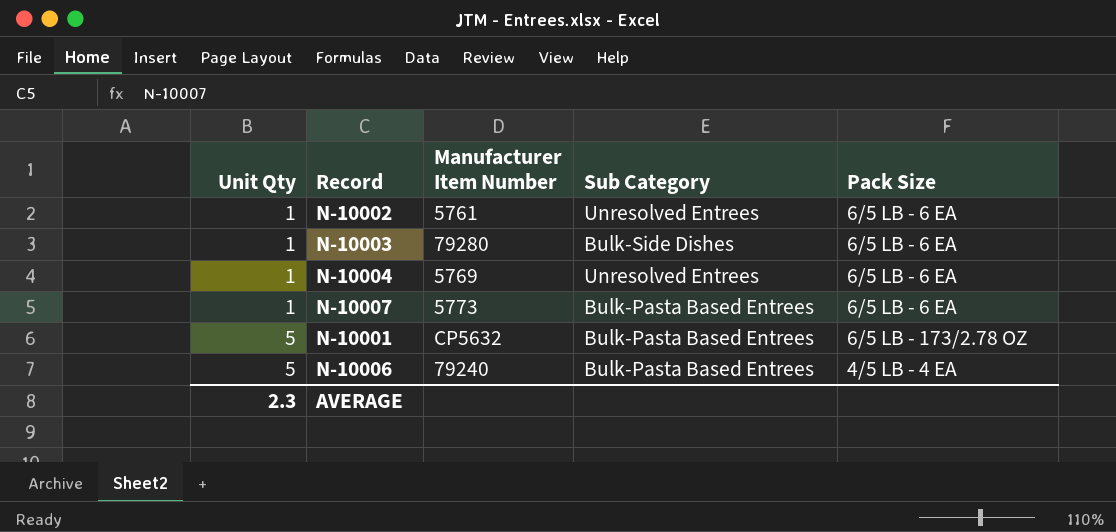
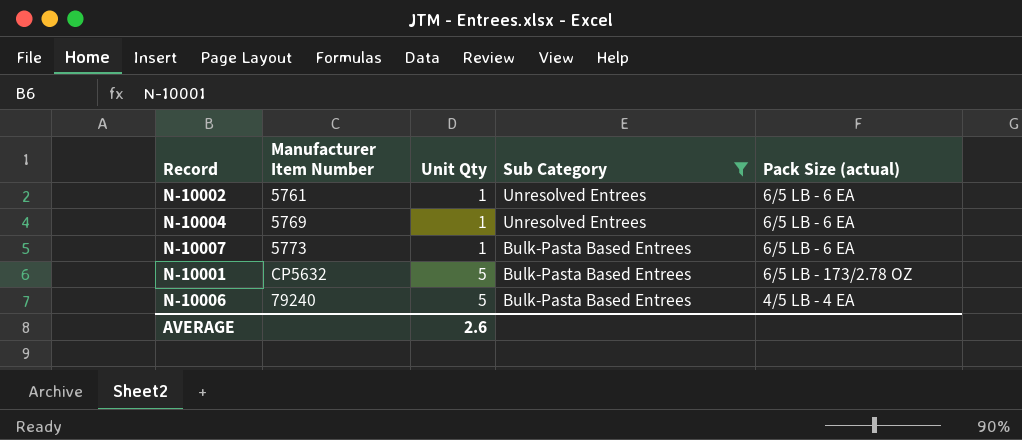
filter: none -> Sub Category != Bulk-Side Dishes
column Unit Qty | position: 1 -> 3
column name: Pack Size -> Pack Size (actual)
AVERAGE | Unit Qty: 2.3 -> 2.6

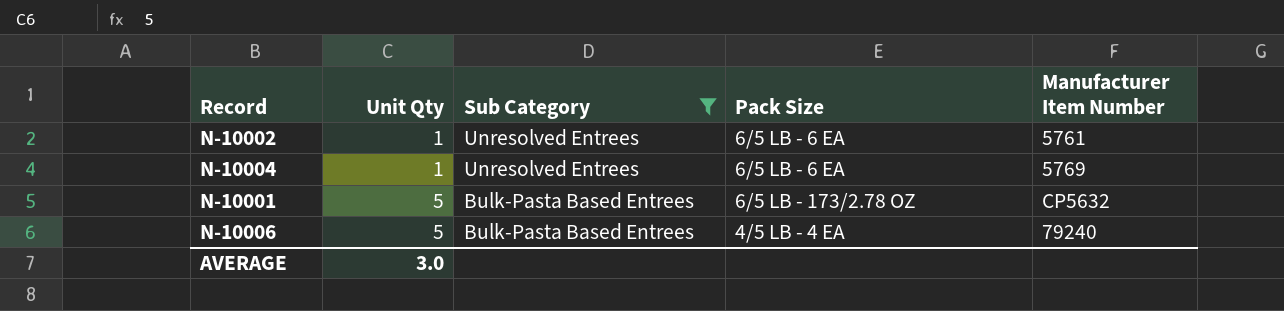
column name: Pack Size (actual) -> Pack Size
column Manufacturer Item Number | position: 2 -> 5
row N-10007: 5773 | 1 | Bulk-Pasta Based Entrees | 6/5 LB - 6 EA -> none
AVERAGE | Unit Qty: 2.6 -> 3.0

